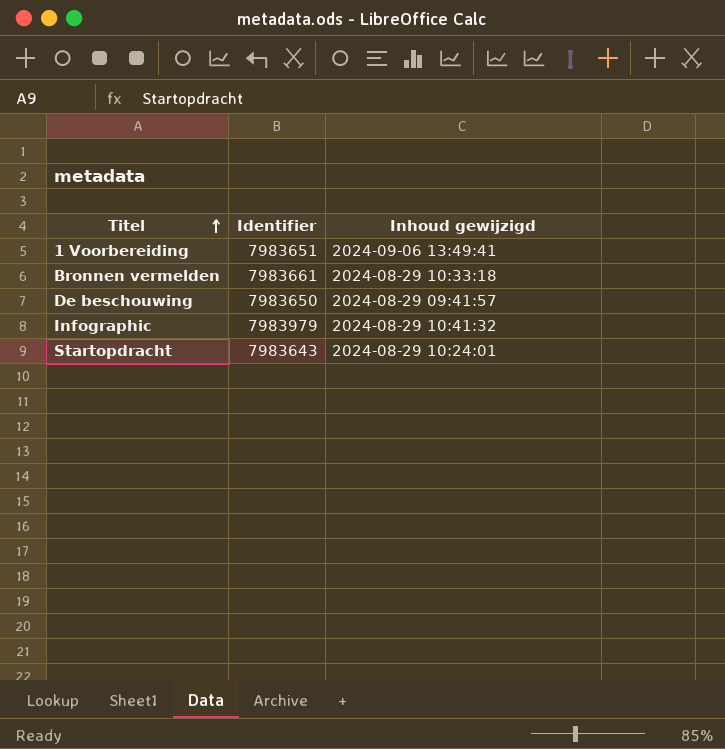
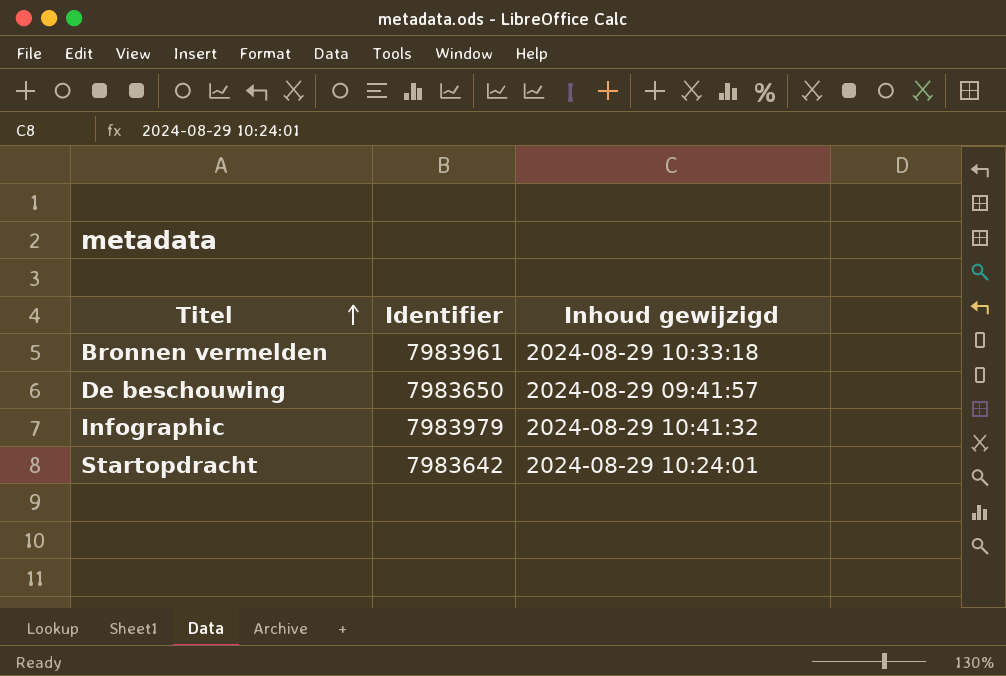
row 1 Voorbereiding: 7983651 | 2024-09-06 13:49:41 -> none
Bronnen vermelden | Identifier: 7983661 -> 7983961
Startopdracht | Identifier: 7983643 -> 7983642

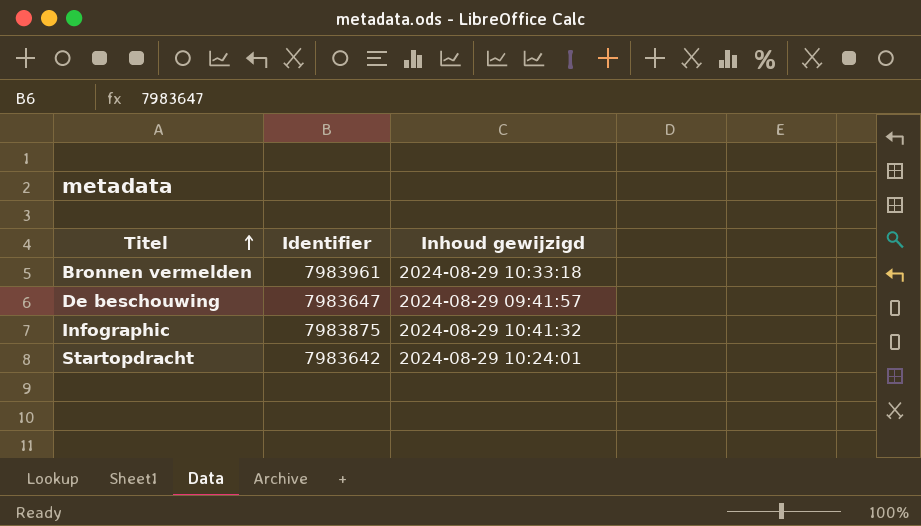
De beschouwing | Identifier: 7983650 -> 7983647
Infographic | Identifier: 7983979 -> 7983875

